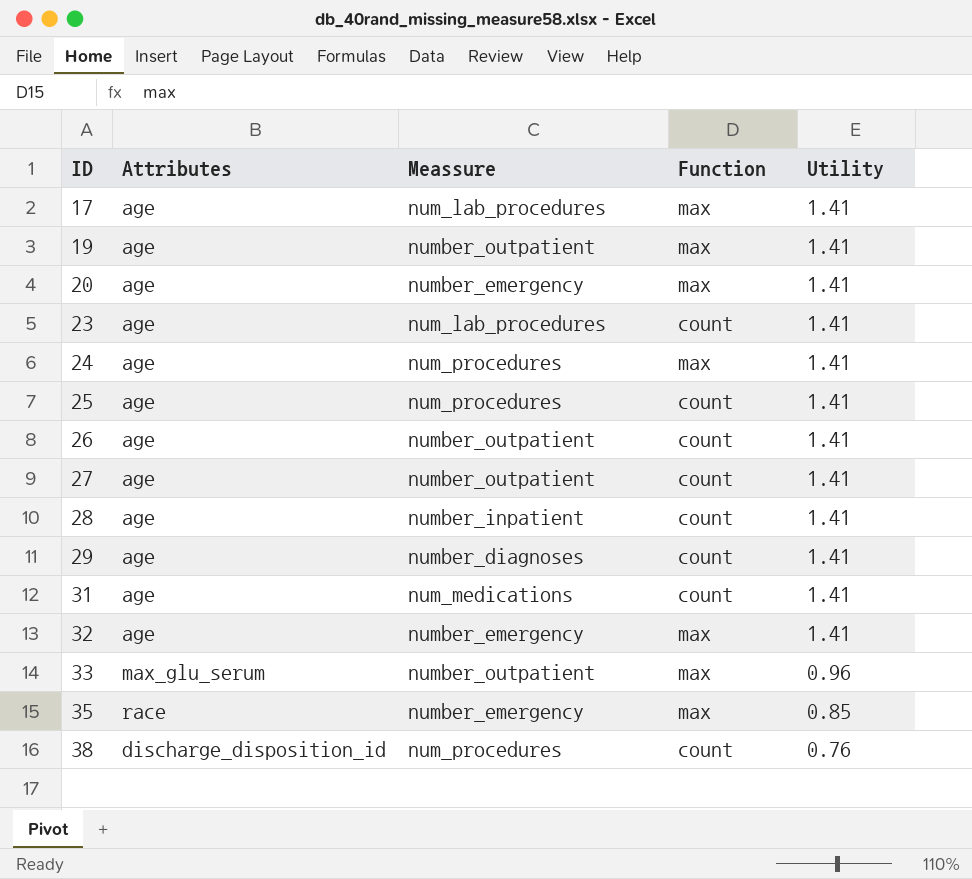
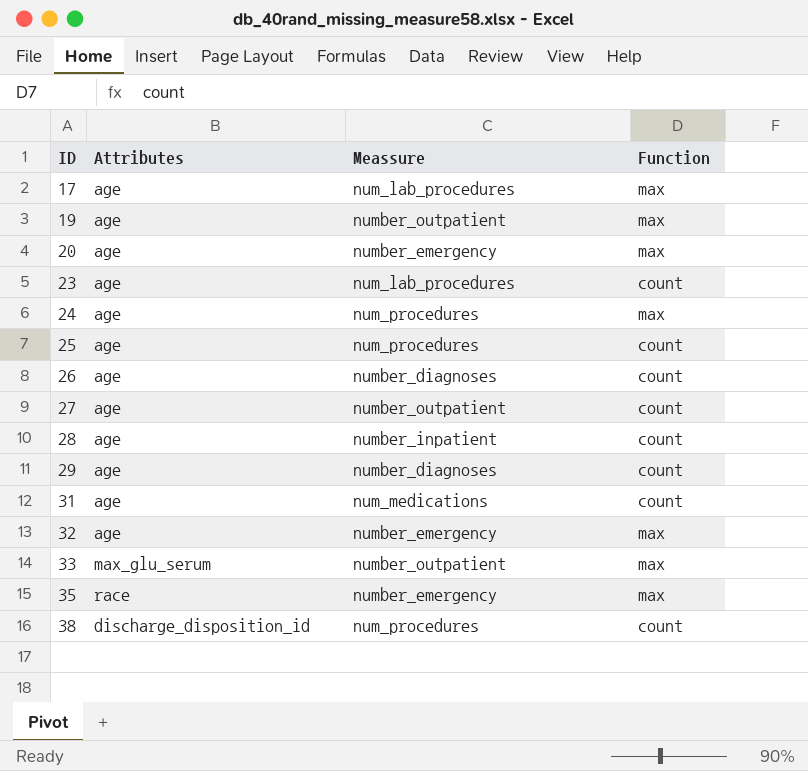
column Utility | position: 5 -> none
26 | Meassure: number_outpatient -> number_diagnoses

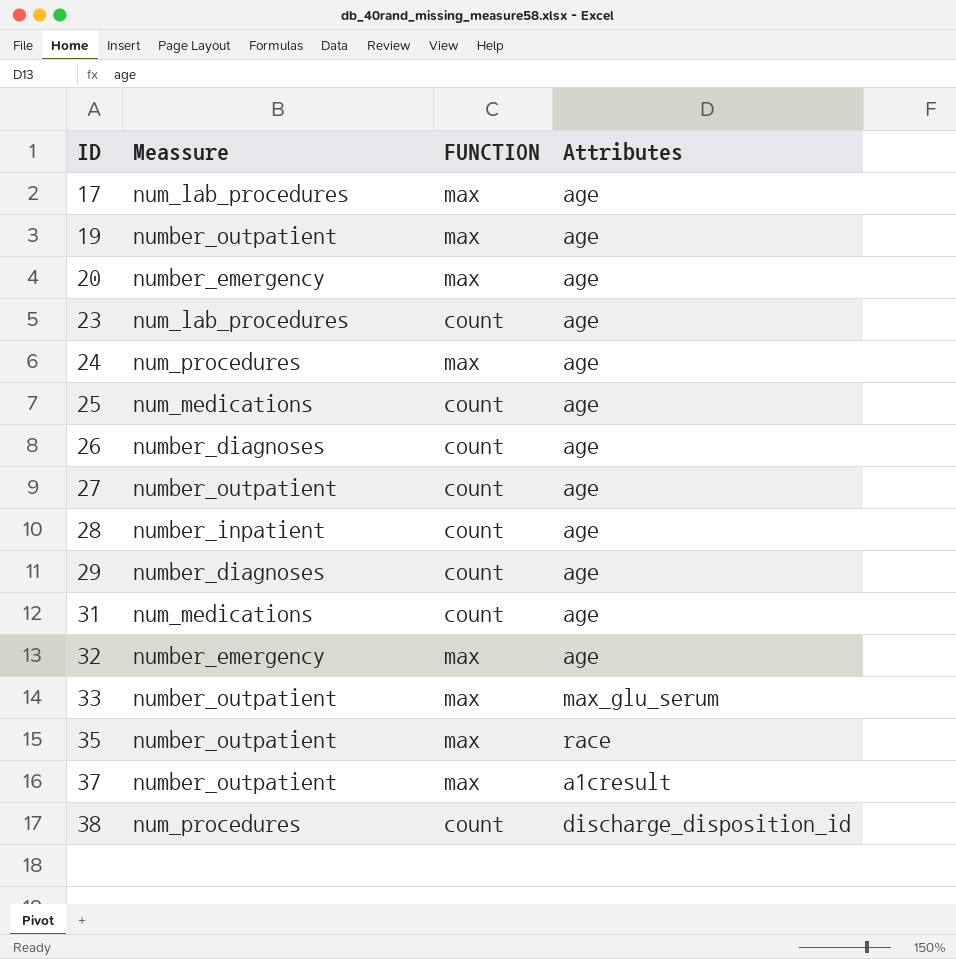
column name: Function -> FUNCTION
column Attributes | position: 2 -> 4
25 | Meassure: num_procedures -> num_medications
35 | Meassure: number_emergency -> number_outpatient
row 37: none -> number_outpatient | max | a1cresult

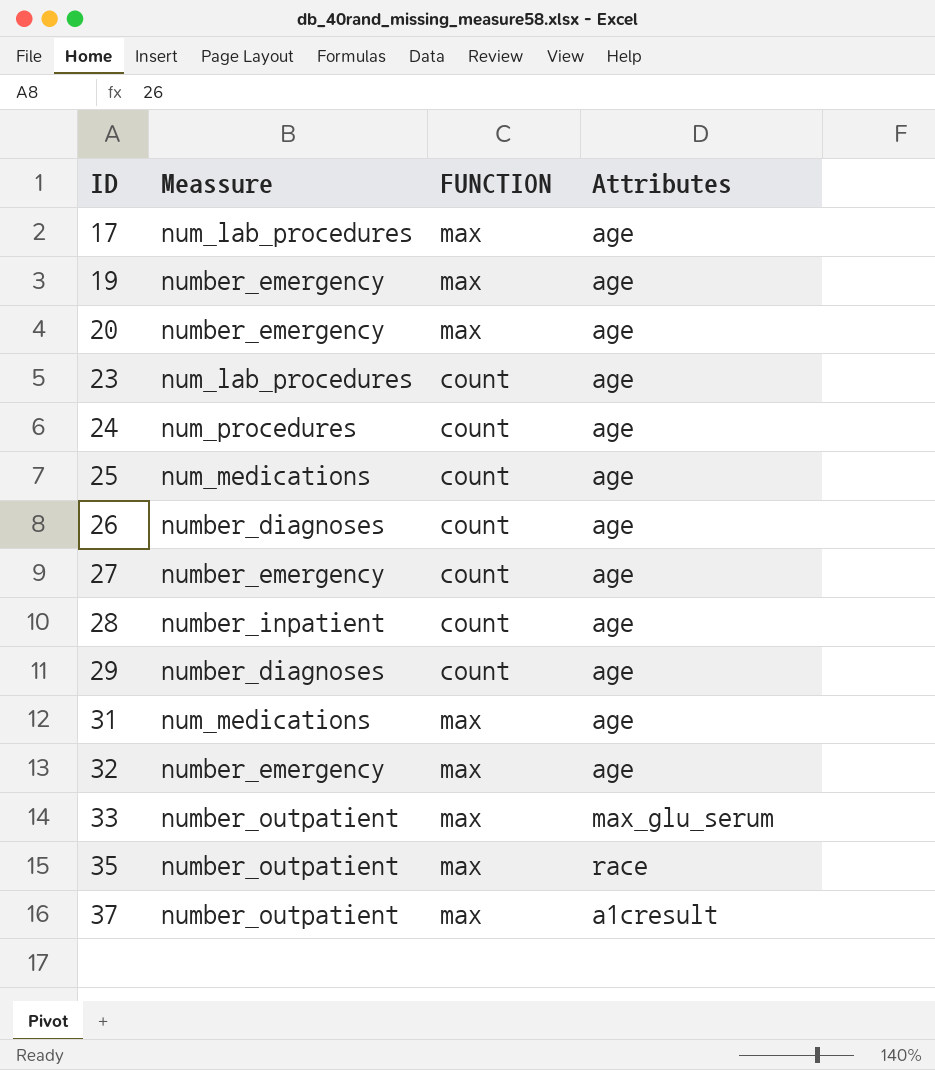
row 38: num_procedures | count | discharge_disposition_id -> none
19 | Meassure: number_outpatient -> number_emergency
24 | FUNCTION: max -> count
27 | Meassure: number_outpatient -> number_emergency
31 | FUNCTION: count -> max

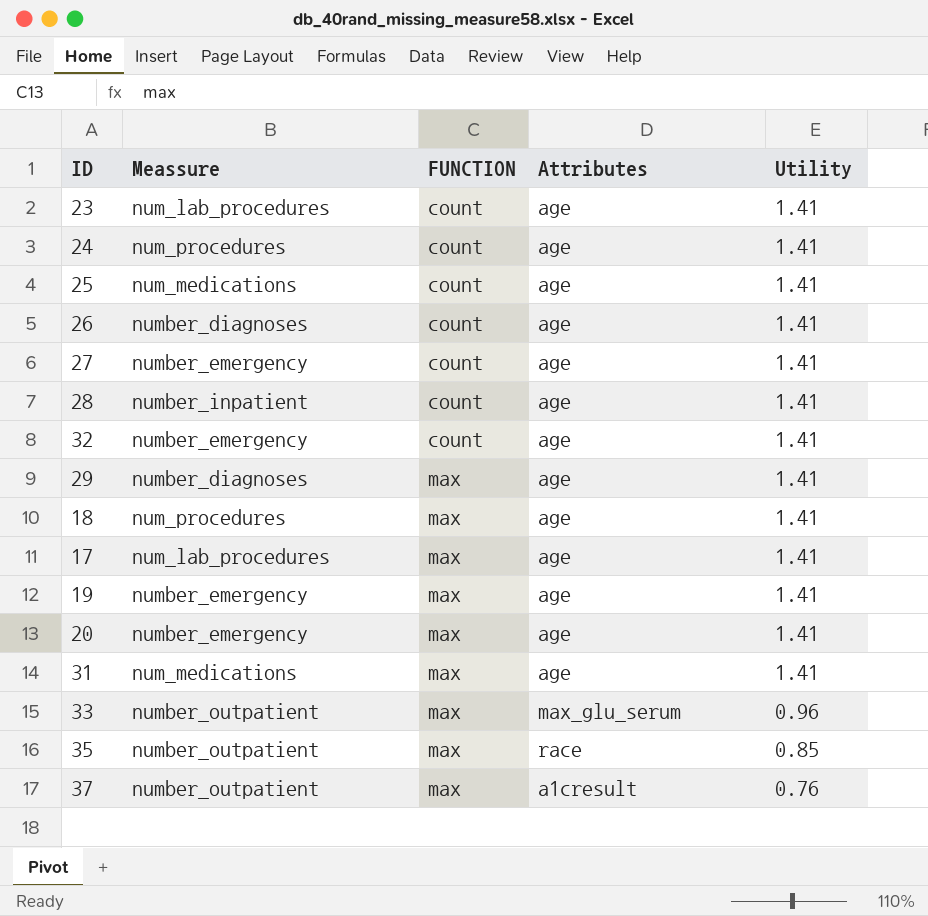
row order: ID ascending -> FUNCTION ascending
column Utility | position: none -> 5
32 | FUNCTION: max -> count
29 | FUNCTION: count -> max
row 18: none -> num_procedures | max | age | 1.41

